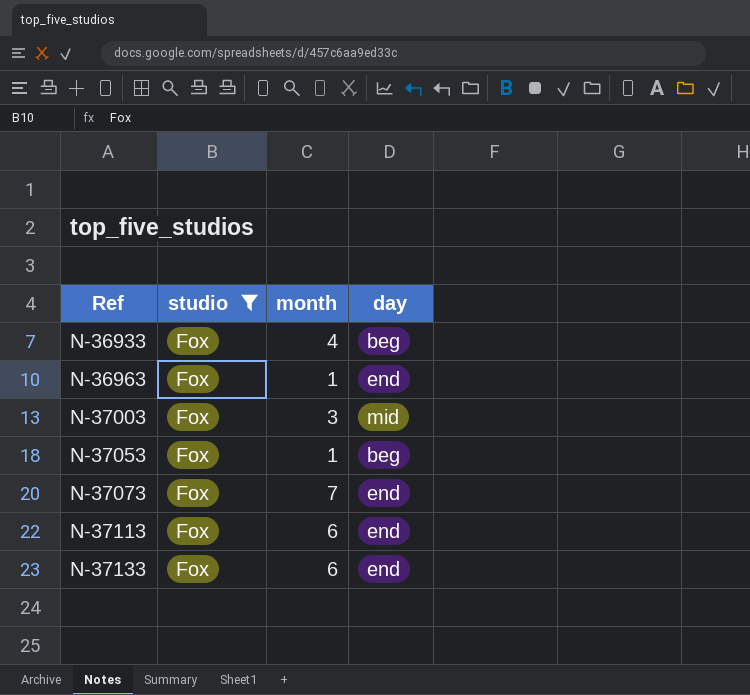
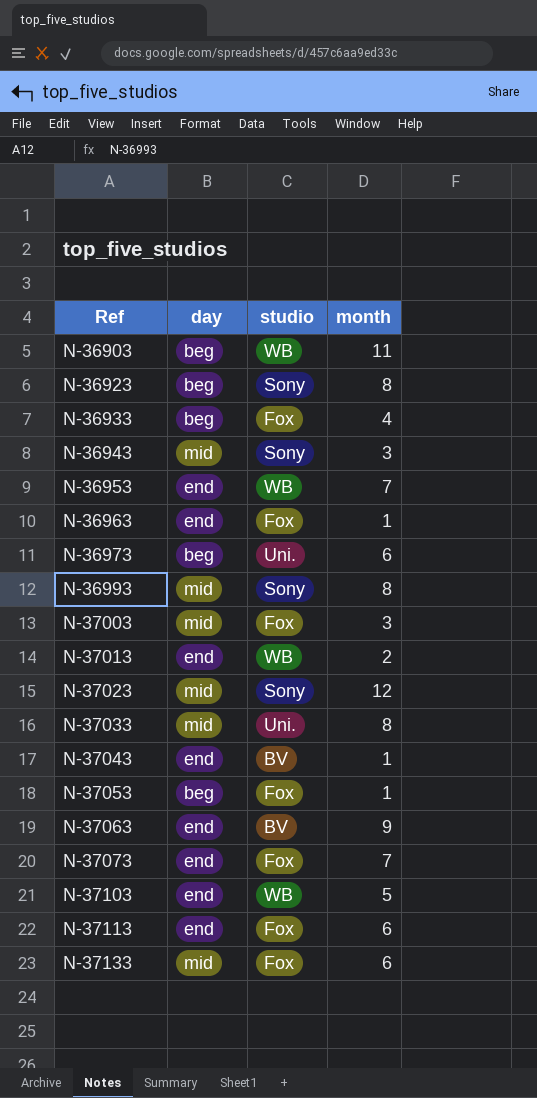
filter: studio = Fox -> none
column day | position: 4 -> 2
N-37133 | day: end -> mid

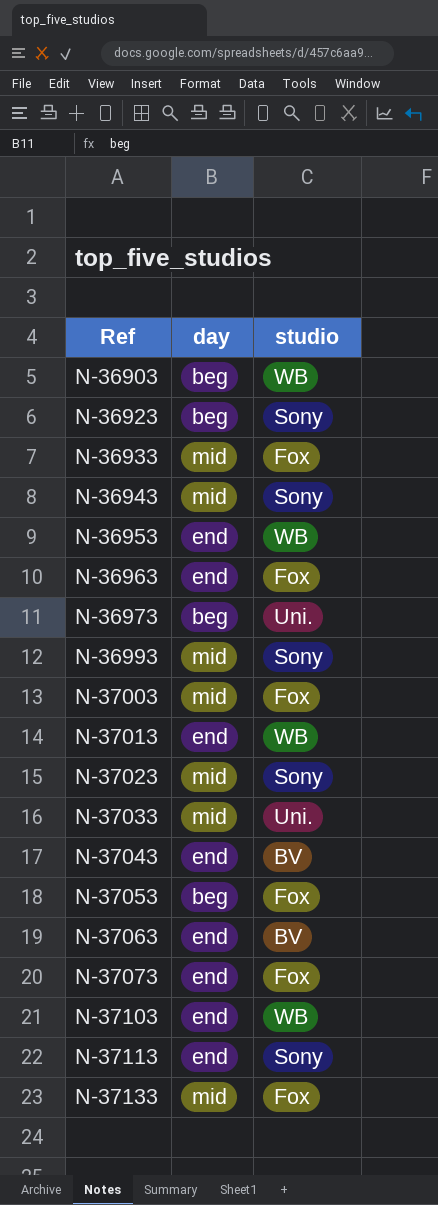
column month | position: 4 -> none
N-36933 | day: beg -> mid
N-37113 | studio: Fox -> Sony

